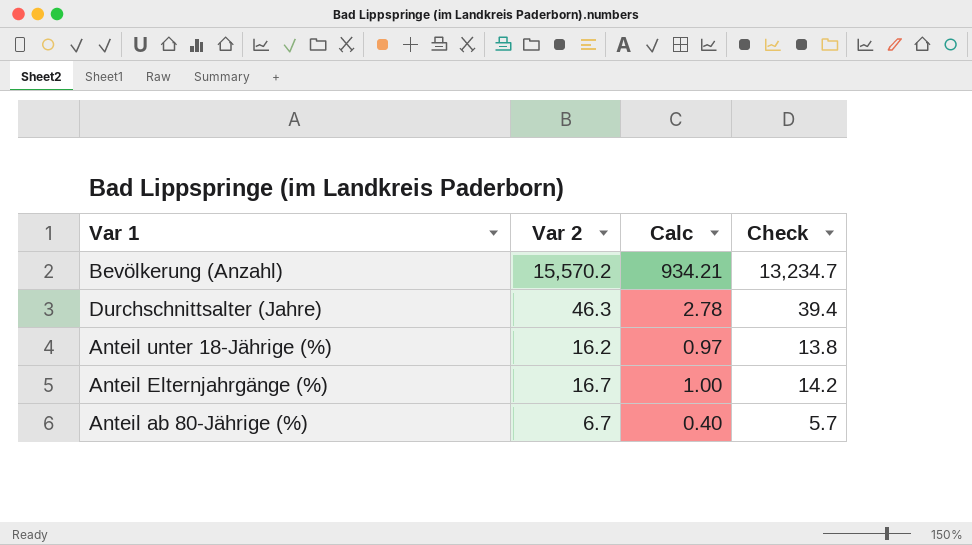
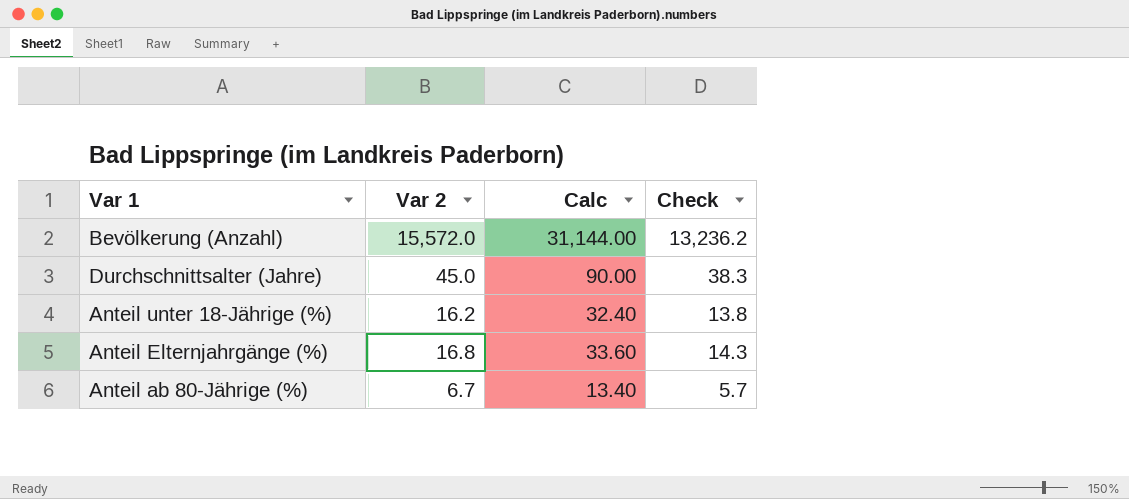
column Calc | formula: [Var 2] * 0.06 -> [Var 2] * 2
Bevölkerung (Anzahl) | Var 2: 15,570.2 -> 15,572.0
Bevölkerung (Anzahl) | Check: 13,234.7 -> 13,236.2
Durchschnittsalter (Jahre) | Var 2: 46.3 -> 45.0
Durchschnittsalter (Jahre) | Check: 39.4 -> 38.3
Anteil Elternjahrgänge (%) | Var 2: 16.7 -> 16.8
Anteil Elternjahrgänge (%) | Check: 14.2 -> 14.3

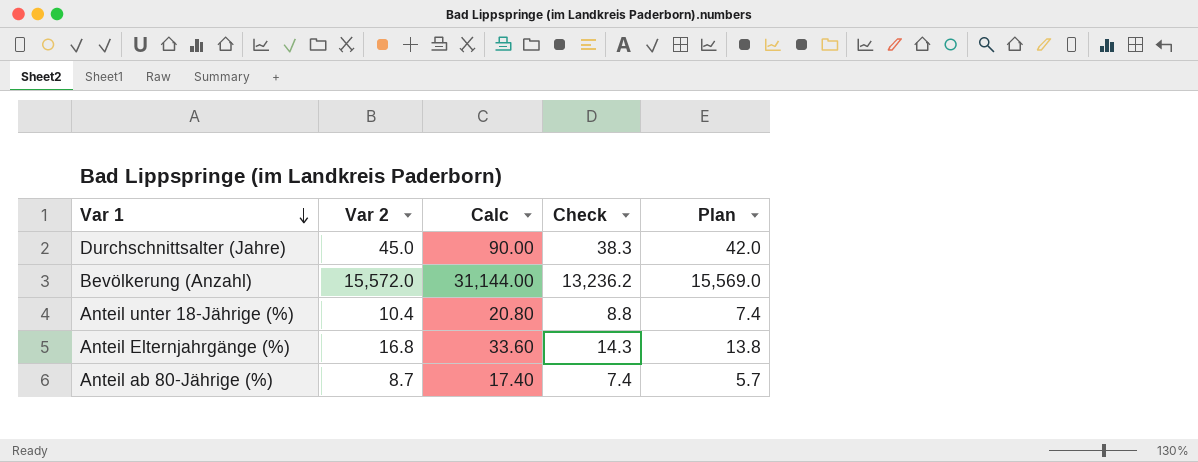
row order: none -> Var 1 descending
column Plan | formula: none -> [Var 2] - 3
Anteil unter 18-Jährige (%) | Var 2: 16.2 -> 10.4
Anteil unter 18-Jährige (%) | Calc: 32.40 -> 20.80
Anteil unter 18-Jährige (%) | Check: 13.8 -> 8.8
Anteil ab 80-Jährige (%) | Var 2: 6.7 -> 8.7
Anteil ab 80-Jährige (%) | Calc: 13.40 -> 17.40
Anteil ab 80-Jährige (%) | Check: 5.7 -> 7.4

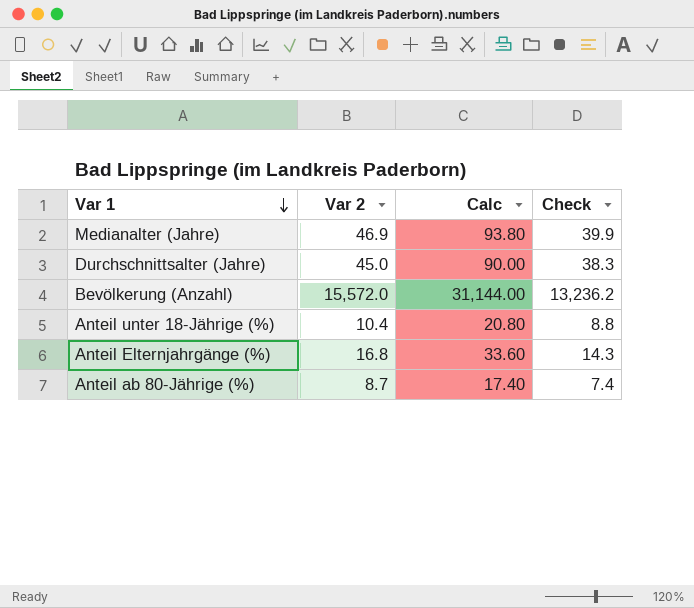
column Plan | formula: [Var 2] - 3 -> none
row Medianalter (Jahre): none -> 46.9 | 93.80 | 39.9

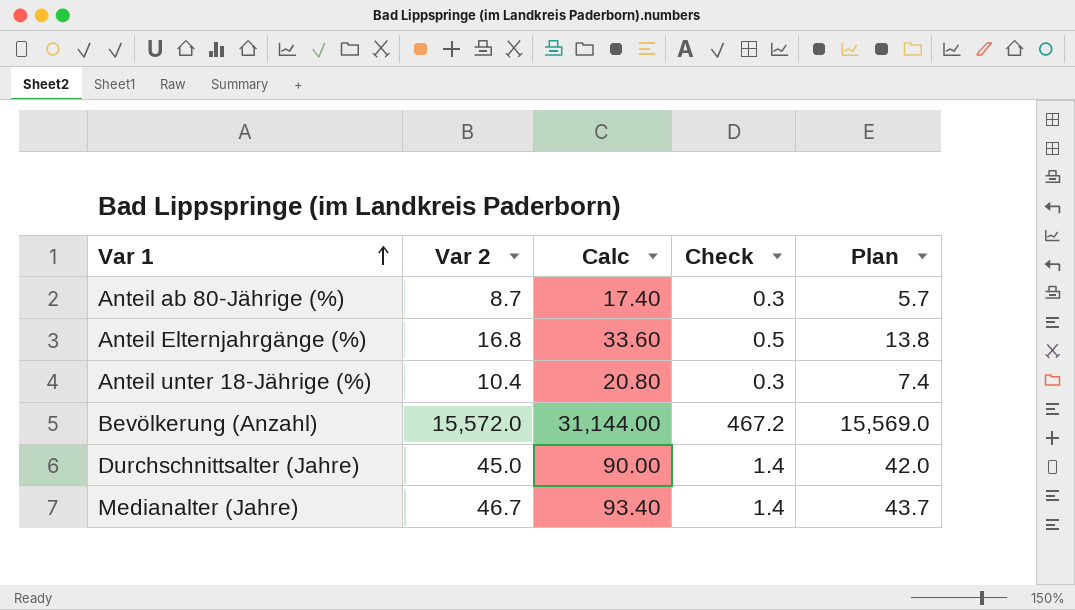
row order: Var 1 descending -> Var 1 ascending
column Check | formula: [Var 2] * 0.85 -> [Var 2] * 0.03
column Plan | formula: none -> [Var 2] - 3
Medianalter (Jahre) | Var 2: 46.9 -> 46.7
Medianalter (Jahre) | Calc: 93.80 -> 93.40

